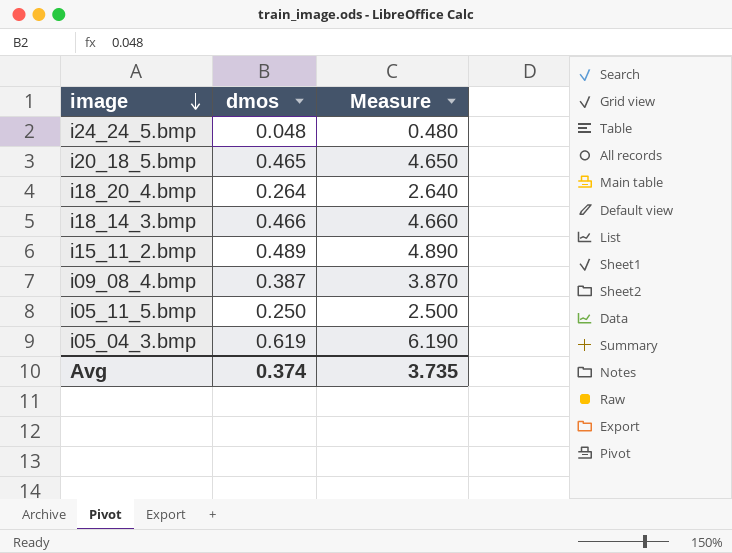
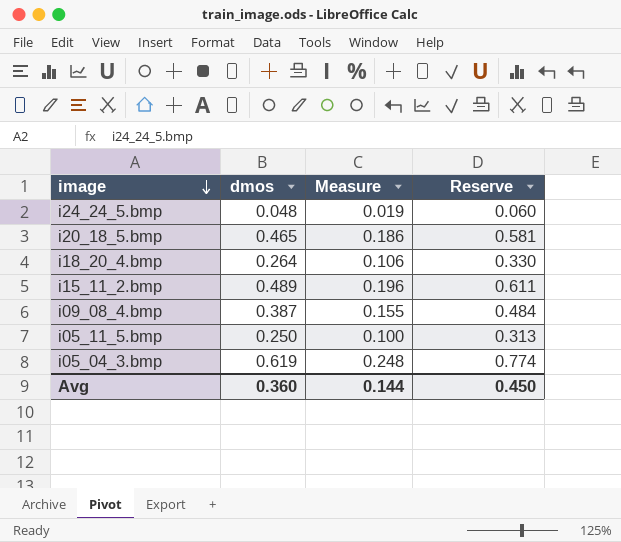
column Measure | formula: [dmos] * 10 -> [dmos] * 0.4
column Reserve | formula: none -> [dmos] * 1.25
row i18_14_3.bmp: 0.466 | 4.660 -> none
Avg | dmos: 0.374 -> 0.360
Avg | Measure: 3.735 -> 0.144

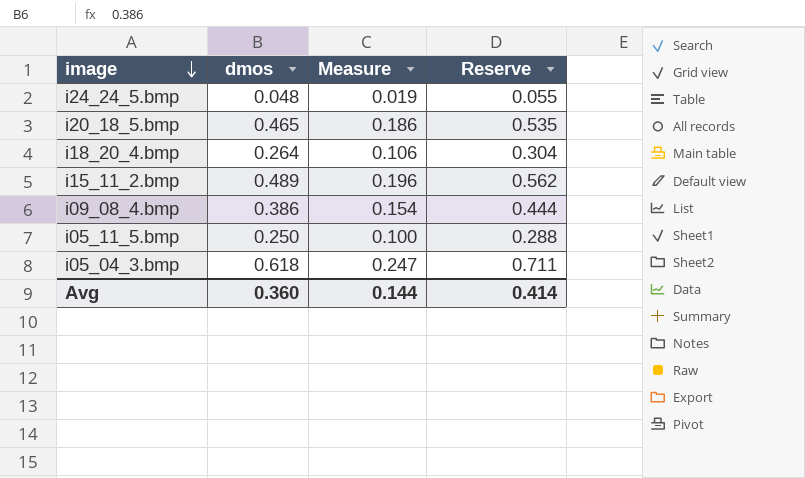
column Reserve | formula: [dmos] * 1.25 -> [dmos] * 1.15
i09_08_4.bmp | dmos: 0.387 -> 0.386
i09_08_4.bmp | Measure: 0.155 -> 0.154
i05_04_3.bmp | dmos: 0.619 -> 0.618
i05_04_3.bmp | Measure: 0.248 -> 0.247
Avg | Reserve: 0.450 -> 0.414

